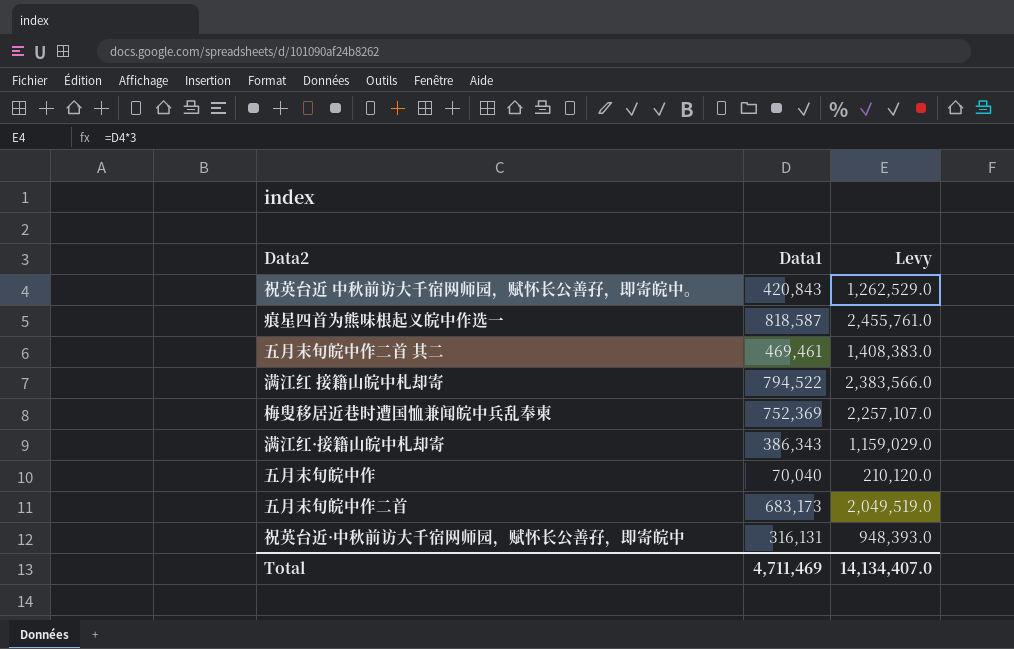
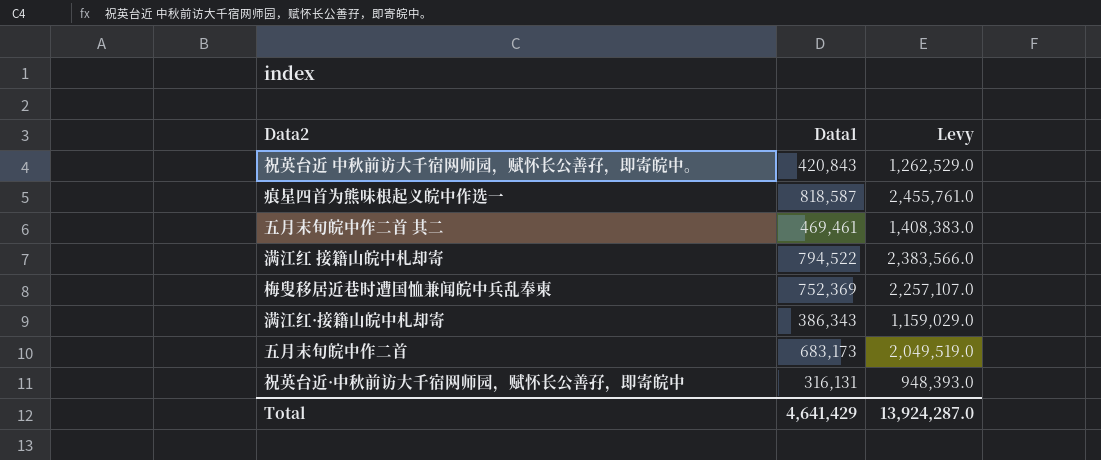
row 五月末旬皖中作: 70,040 | 210,120.0 -> none
Total | Data1: 4,711,469 -> 4,641,429
Total | Levy: 14,134,407.0 -> 13,924,287.0

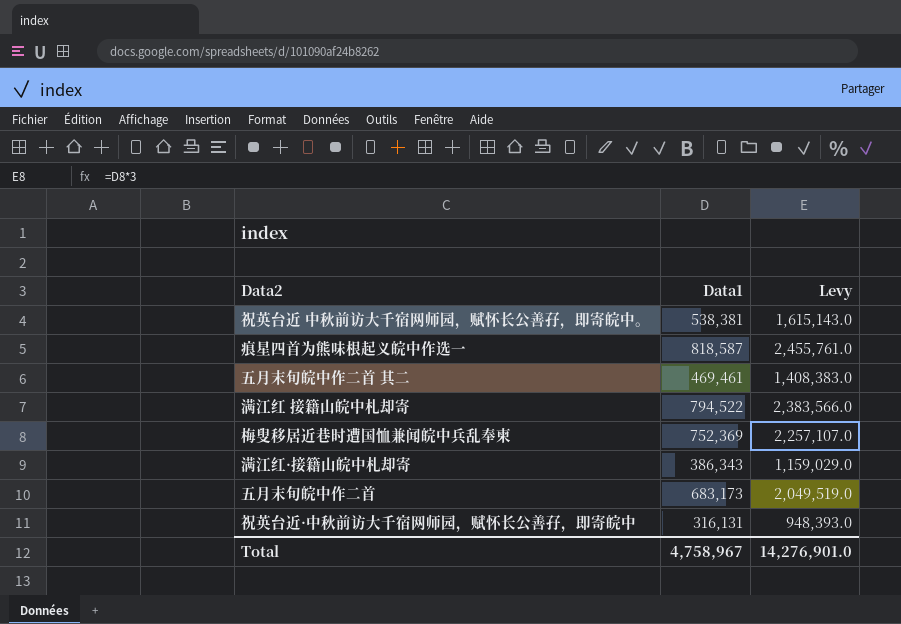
祝英台近 中秋前访大千宿网师园，赋怀长公善孖，即寄皖中。 | Data1: 420,843 -> 538,381
祝英台近 中秋前访大千宿网师园，赋怀长公善孖，即寄皖中。 | Levy: 1,262,529.0 -> 1,615,143.0
Total | Data1: 4,641,429 -> 4,758,967
Total | Levy: 13,924,287.0 -> 14,276,901.0

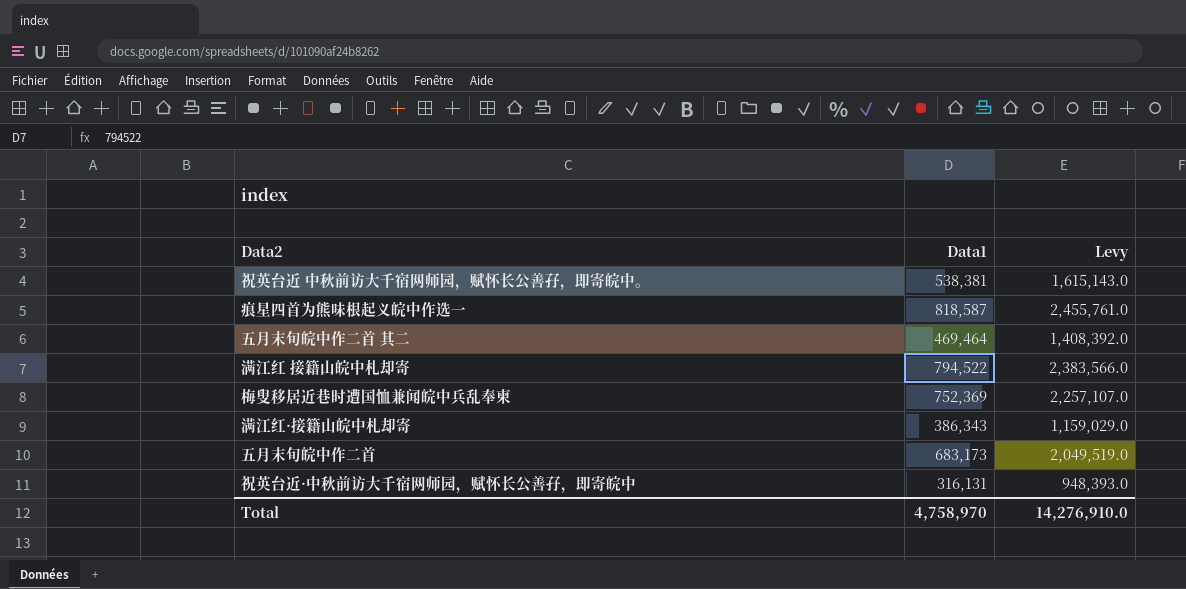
五月末旬皖中作二首 其二 | Data1: 469,461 -> 469,464
五月末旬皖中作二首 其二 | Levy: 1,408,383.0 -> 1,408,392.0
Total | Data1: 4,758,967 -> 4,758,970
Total | Levy: 14,276,901.0 -> 14,276,910.0

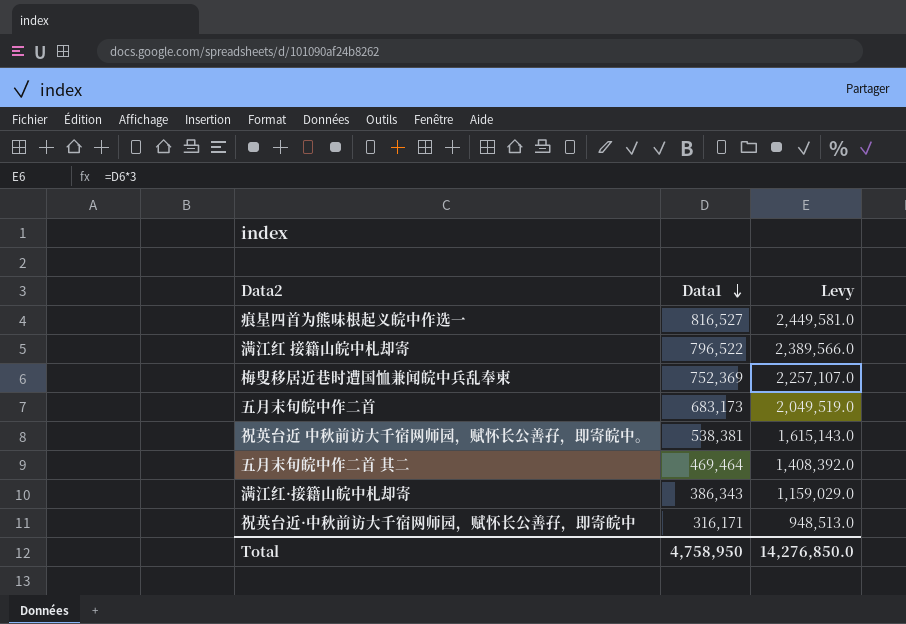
row order: none -> Data1 descending
痕星四首为熊味根起义皖中作选一 | Data1: 818,587 -> 816,527
痕星四首为熊味根起义皖中作选一 | Levy: 2,455,761.0 -> 2,449,581.0
满江红 接籍山皖中札却寄 | Data1: 794,522 -> 796,522
满江红 接籍山皖中札却寄 | Levy: 2,383,566.0 -> 2,389,566.0
祝英台近·中秋前访大千宿网师园，赋怀长公善孖，即寄皖中 | Data1: 316,131 -> 316,171
祝英台近·中秋前访大千宿网师园，赋怀长公善孖，即寄皖中 | Levy: 948,393.0 -> 948,513.0
Total | Data1: 4,758,970 -> 4,758,950
Total | Levy: 14,276,910.0 -> 14,276,850.0

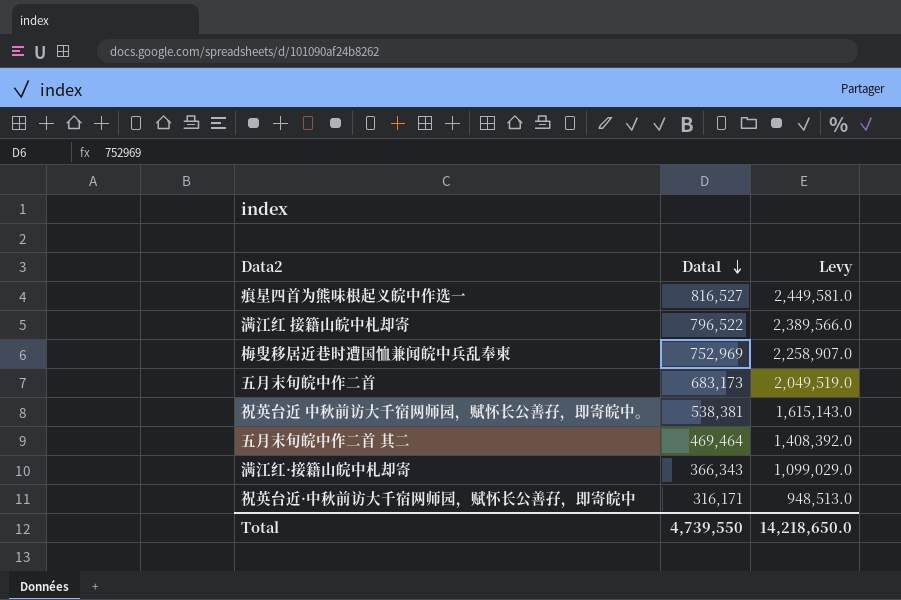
梅叟移居近巷时遭国恤兼闻皖中兵乱奉柬 | Data1: 752,369 -> 752,969
梅叟移居近巷时遭国恤兼闻皖中兵乱奉柬 | Levy: 2,257,107.0 -> 2,258,907.0
满江红·接籍山皖中札却寄 | Data1: 386,343 -> 366,343
满江红·接籍山皖中札却寄 | Levy: 1,159,029.0 -> 1,099,029.0
Total | Data1: 4,758,950 -> 4,739,550
Total | Levy: 14,276,850.0 -> 14,218,650.0

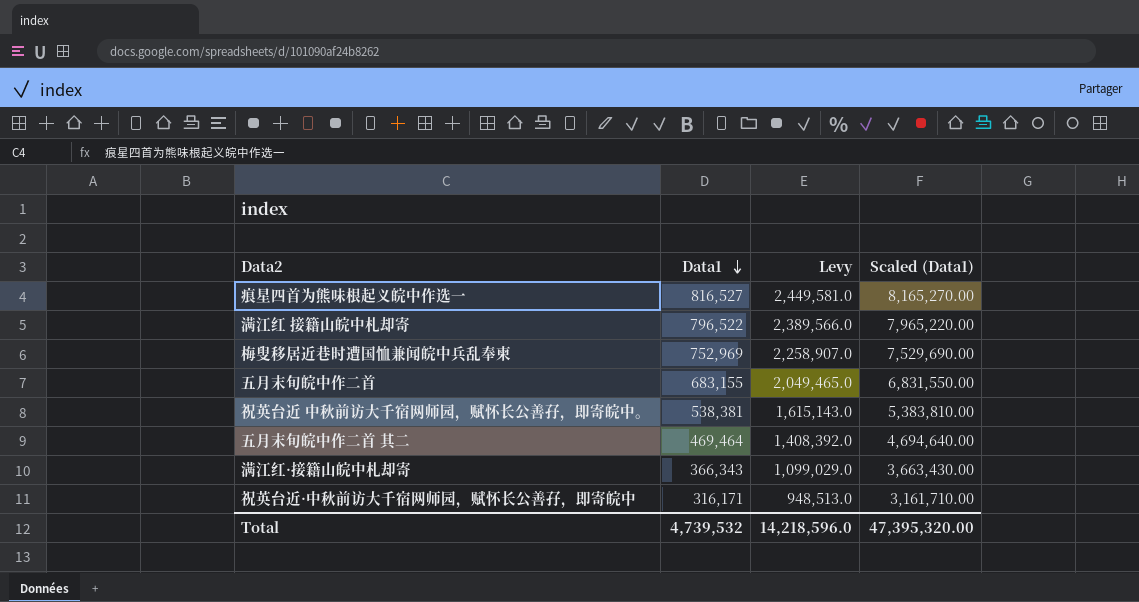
column Scaled (Data1) | formula: none -> [Data1] * 10
五月末旬皖中作二首 | Data1: 683,173 -> 683,155
五月末旬皖中作二首 | Levy: 2,049,519.0 -> 2,049,465.0
Total | Data1: 4,739,550 -> 4,739,532
Total | Levy: 14,218,650.0 -> 14,218,596.0

